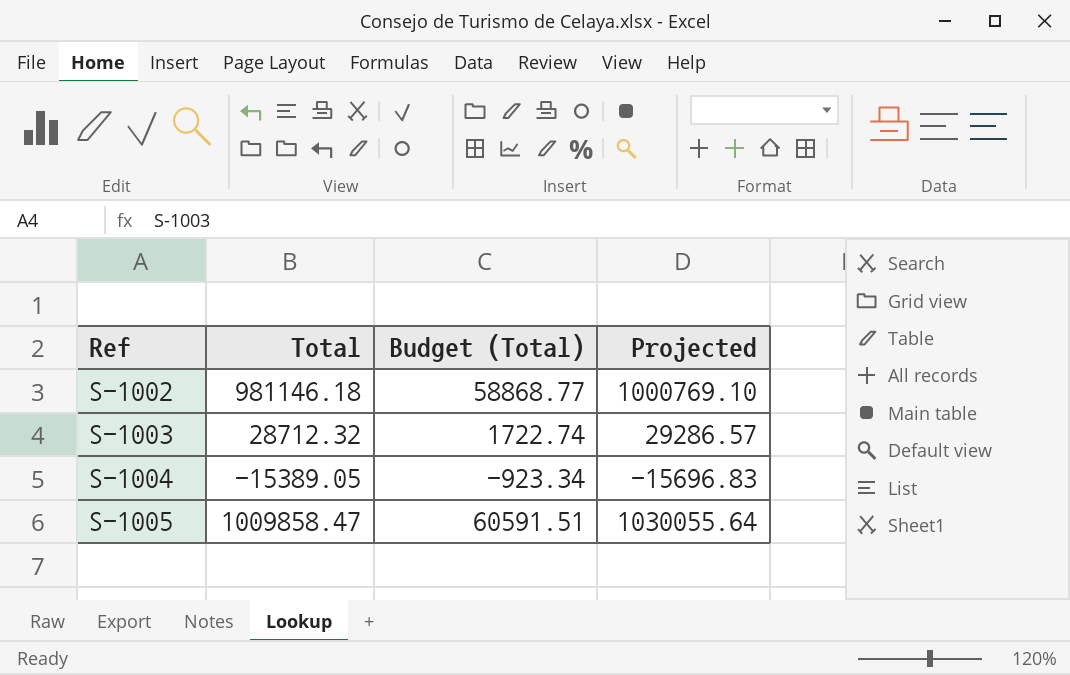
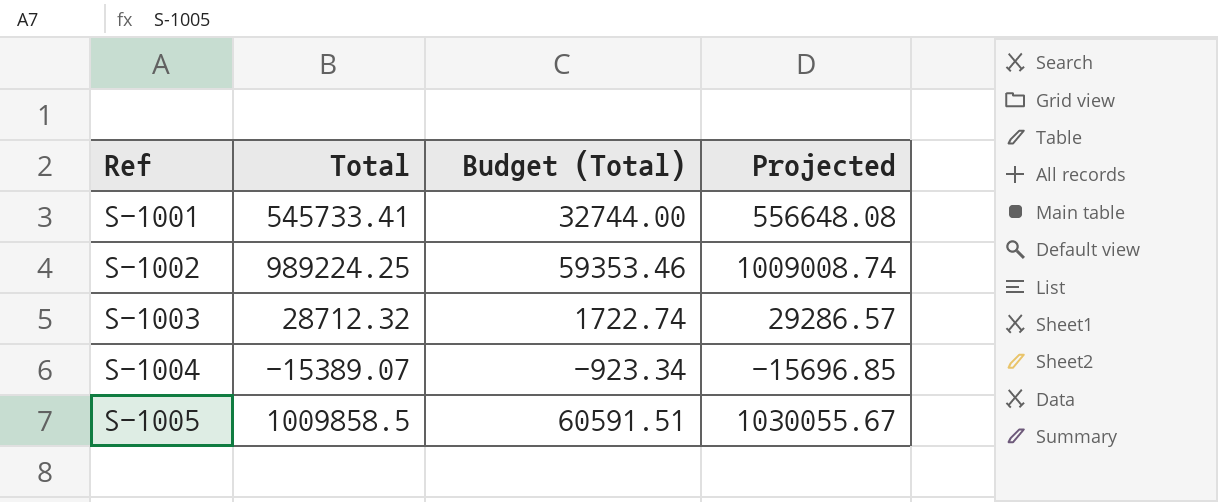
row S-1001: none -> 545733.41 | 32744.00 | 556648.08
S-1002 | Total: 981146.18 -> 989224.25
S-1002 | Budget (Total): 58868.77 -> 59353.46
S-1002 | Projected: 1000769.10 -> 1009008.74
S-1004 | Total: -15389.05 -> -15389.07
S-1004 | Projected: -15696.83 -> -15696.85
S-1005 | Total: 1009858.47 -> 1009858.5
S-1005 | Projected: 1030055.64 -> 1030055.67

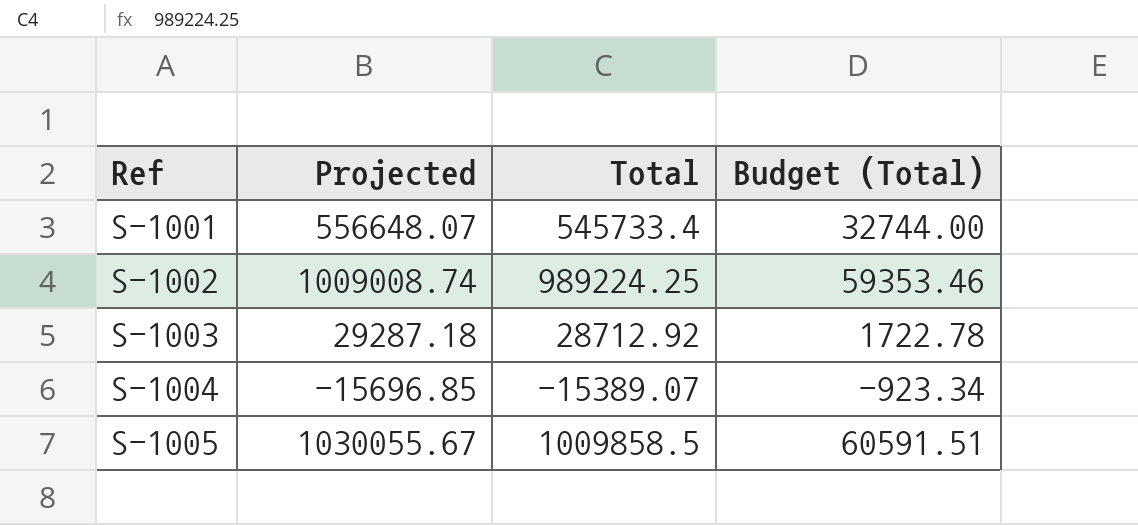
column Projected | position: 4 -> 2
S-1001 | Projected: 556648.08 -> 556648.07
S-1001 | Total: 545733.41 -> 545733.4
S-1003 | Projected: 29286.57 -> 29287.18
S-1003 | Total: 28712.32 -> 28712.92
S-1003 | Budget (Total): 1722.74 -> 1722.78

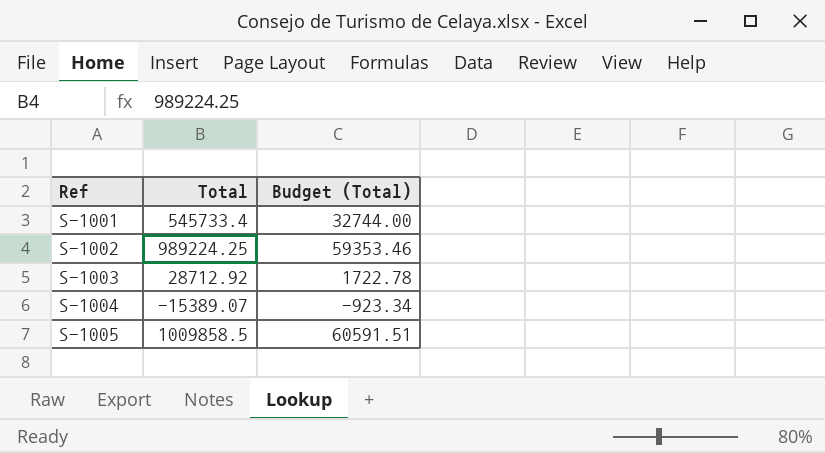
column Projected | formula: [Total] * 1.02 -> none

